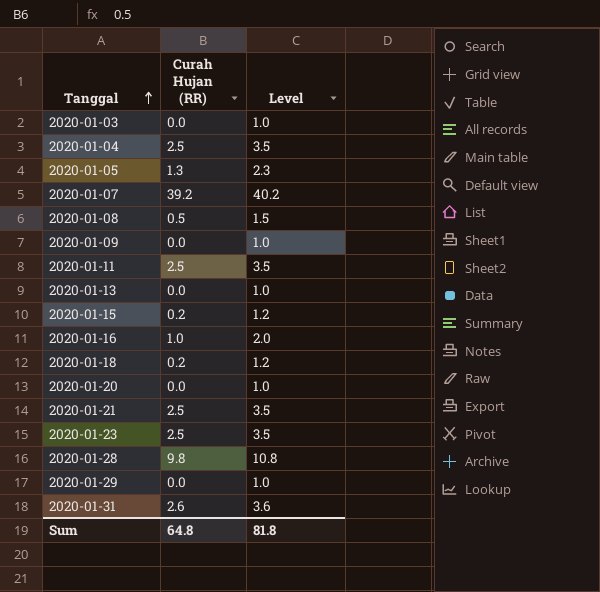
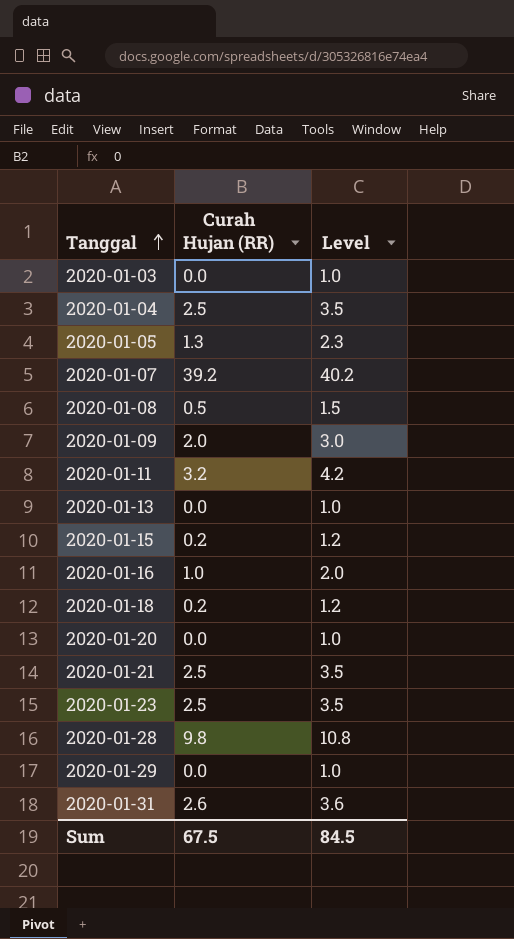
2020-01-09 | Curah Hujan (RR): 0.0 -> 2.0
2020-01-09 | Level: 1.0 -> 3.0
2020-01-11 | Curah Hujan (RR): 2.5 -> 3.2
2020-01-11 | Level: 3.5 -> 4.2
Sum | Curah Hujan (RR): 64.8 -> 67.5
Sum | Level: 81.8 -> 84.5

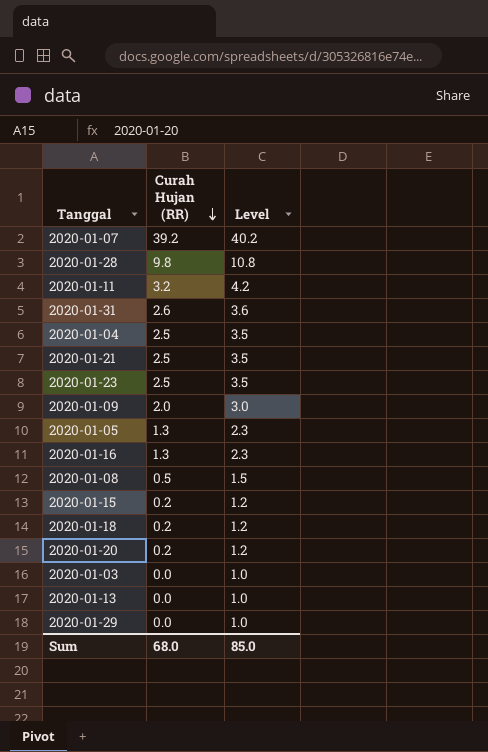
row order: Tanggal ascending -> Curah Hujan (RR) descending
2020-01-16 | Curah Hujan (RR): 1.0 -> 1.3
2020-01-16 | Level: 2.0 -> 2.3
2020-01-20 | Curah Hujan (RR): 0.0 -> 0.2
2020-01-20 | Level: 1.0 -> 1.2
Sum | Curah Hujan (RR): 67.5 -> 68.0
Sum | Level: 84.5 -> 85.0

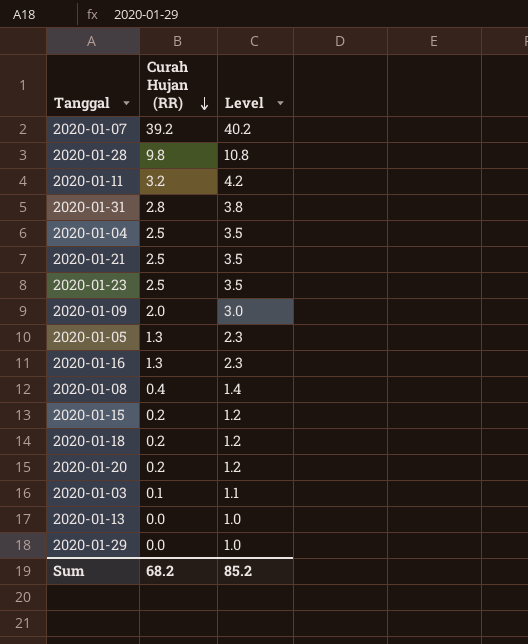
2020-01-31 | Curah Hujan (RR): 2.6 -> 2.8
2020-01-31 | Level: 3.6 -> 3.8
2020-01-08 | Curah Hujan (RR): 0.5 -> 0.4
2020-01-08 | Level: 1.5 -> 1.4
2020-01-03 | Curah Hujan (RR): 0.0 -> 0.1
2020-01-03 | Level: 1.0 -> 1.1
Sum | Curah Hujan (RR): 68.0 -> 68.2
Sum | Level: 85.0 -> 85.2

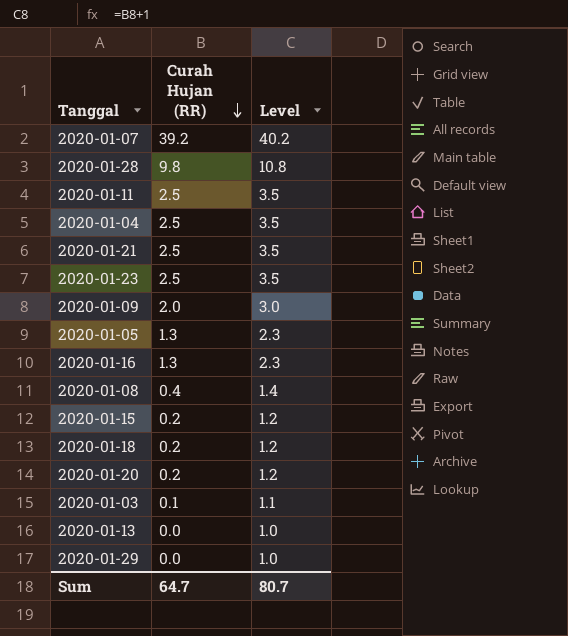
row 2020-01-31: 2.8 | 3.8 -> none
2020-01-11 | Curah Hujan (RR): 3.2 -> 2.5
2020-01-11 | Level: 4.2 -> 3.5
Sum | Curah Hujan (RR): 68.2 -> 64.7
Sum | Level: 85.2 -> 80.7

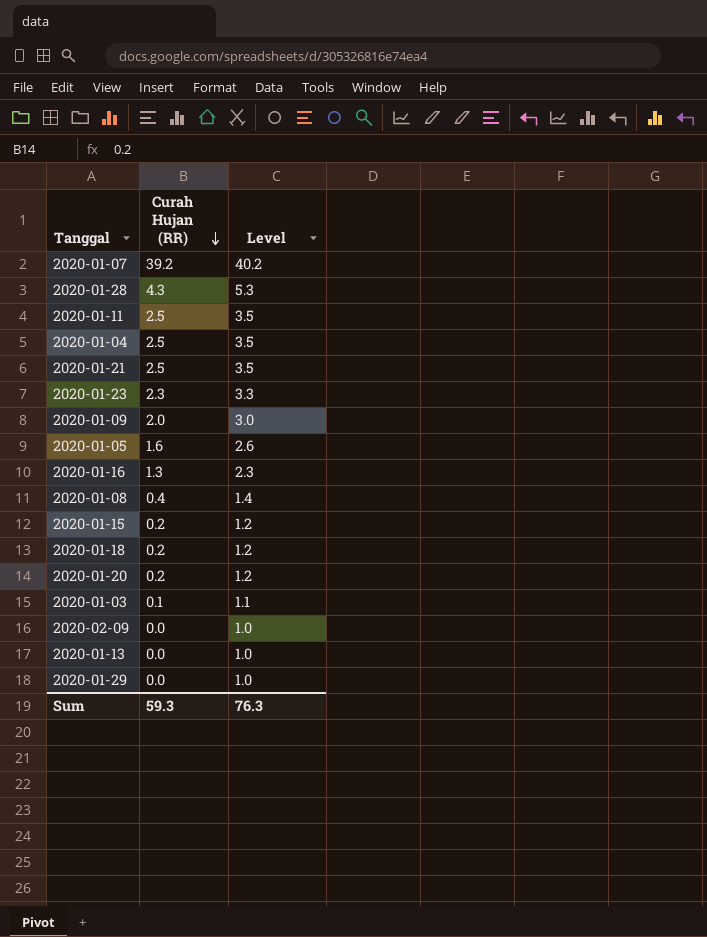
2020-01-28 | Curah Hujan (RR): 9.8 -> 4.3
2020-01-28 | Level: 10.8 -> 5.3
2020-01-23 | Curah Hujan (RR): 2.5 -> 2.3
2020-01-23 | Level: 3.5 -> 3.3
2020-01-05 | Curah Hujan (RR): 1.3 -> 1.6
2020-01-05 | Level: 2.3 -> 2.6
row 2020-02-09: none -> 0.0 | 1.0
Sum | Curah Hujan (RR): 64.7 -> 59.3
Sum | Level: 80.7 -> 76.3

